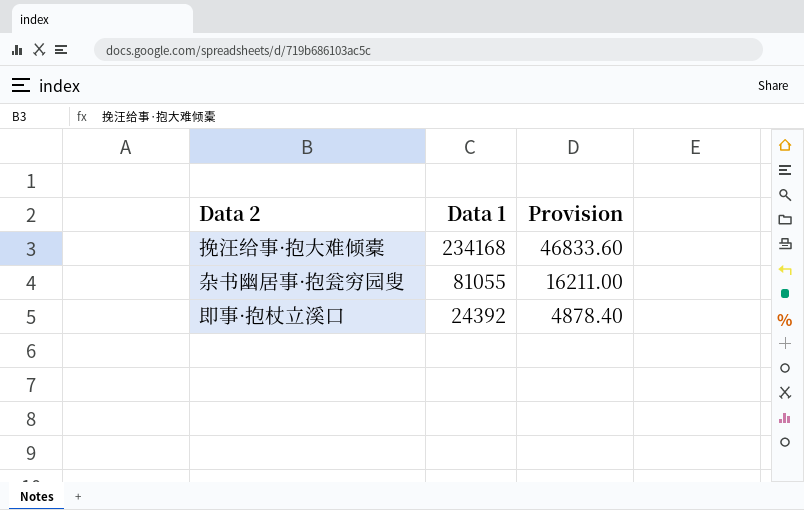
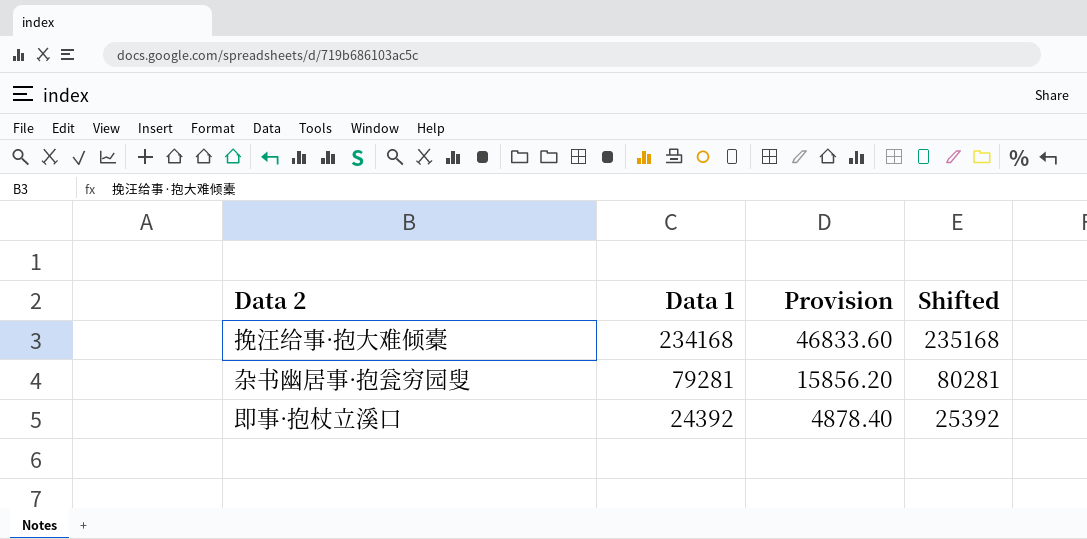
column Shifted | formula: none -> [Data 1] + 1000
杂书幽居事·抱瓮穷园叟 | Data 1: 81055 -> 79281
杂书幽居事·抱瓮穷园叟 | Provision: 16211.00 -> 15856.20

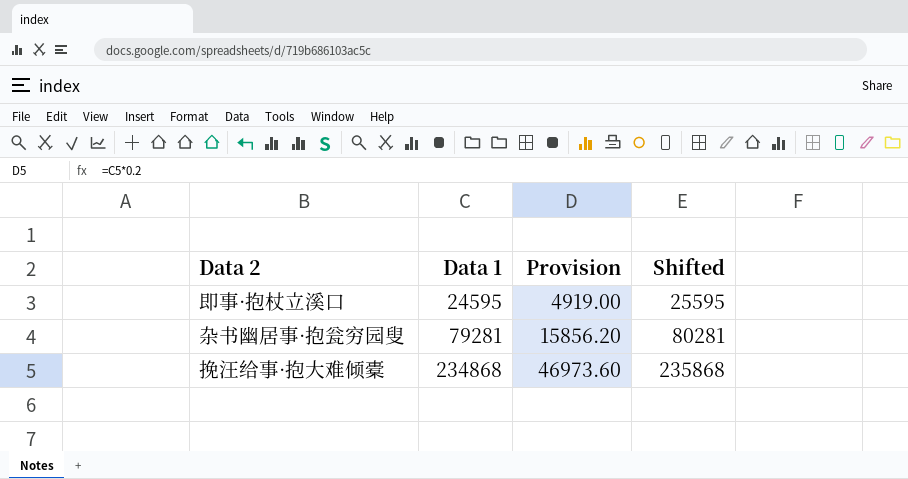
row order: Data 1 descending -> Data 1 ascending
即事·抱杖立溪口 | Data 1: 24392 -> 24595
即事·抱杖立溪口 | Provision: 4878.40 -> 4919.00
即事·抱杖立溪口 | Shifted: 25392 -> 25595
挽汪给事·抱大难倾橐 | Data 1: 234168 -> 234868
挽汪给事·抱大难倾橐 | Provision: 46833.60 -> 46973.60
挽汪给事·抱大难倾橐 | Shifted: 235168 -> 235868

